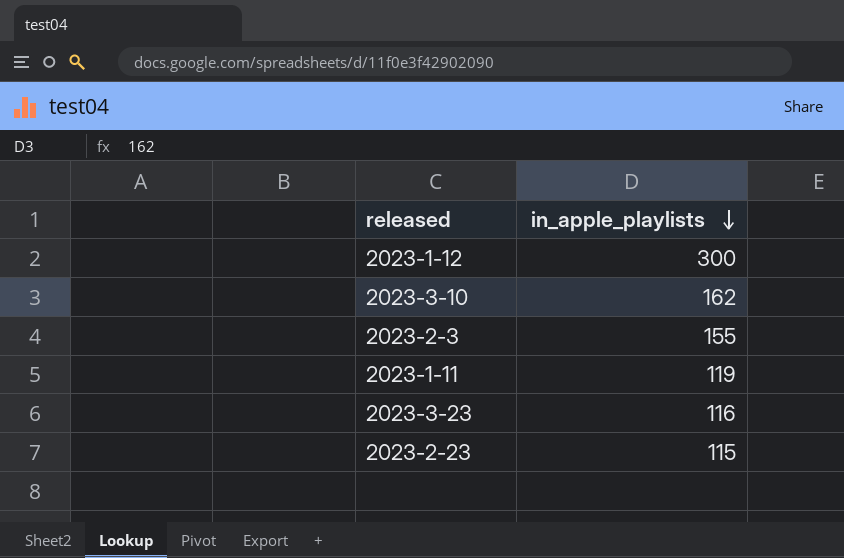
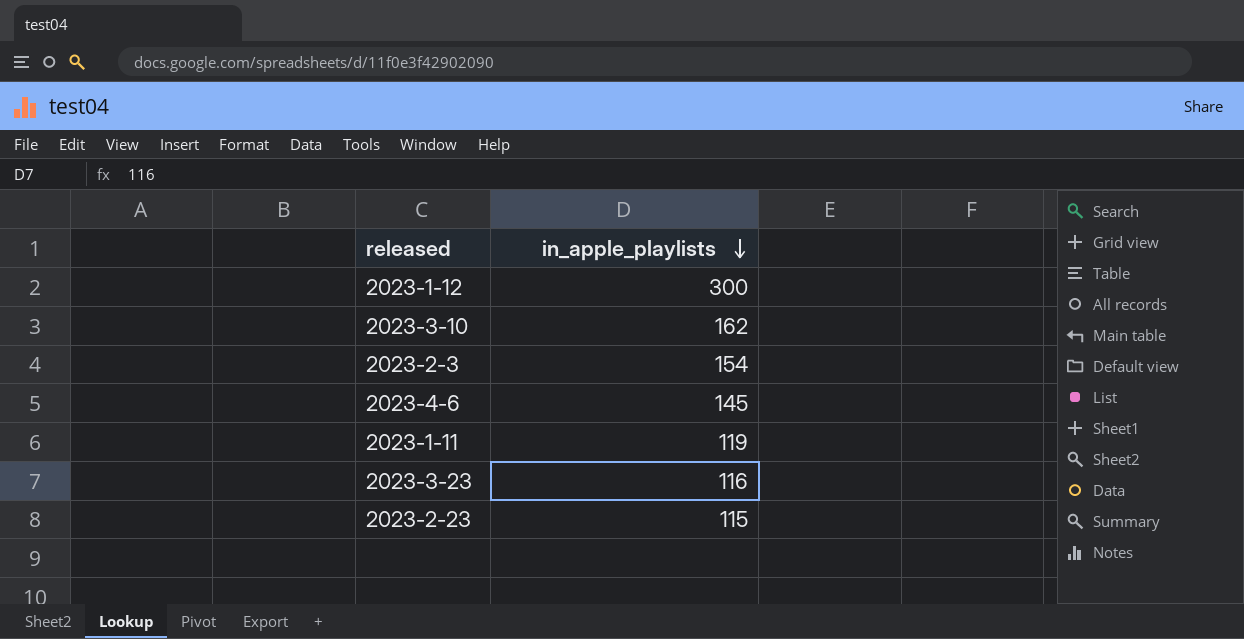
2023-2-3 | in_apple_playlists: 155 -> 154
row 2023-4-6: none -> 145

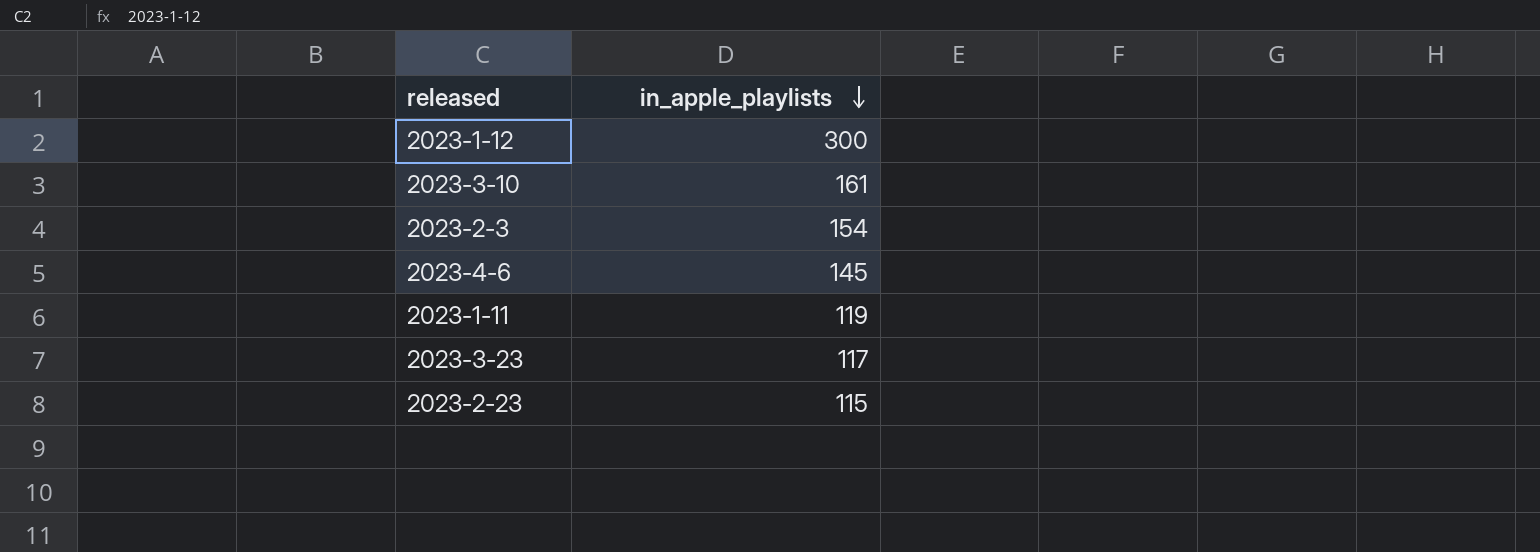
2023-3-10 | in_apple_playlists: 162 -> 161
2023-3-23 | in_apple_playlists: 116 -> 117

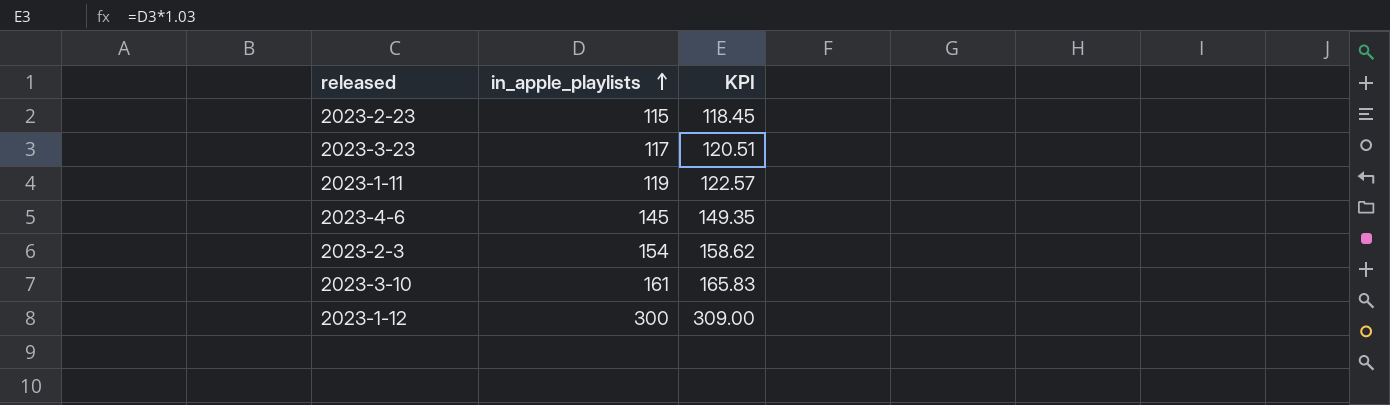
row order: in_apple_playlists descending -> in_apple_playlists ascending
column KPI | formula: none -> [in_apple_playlists] * 1.03

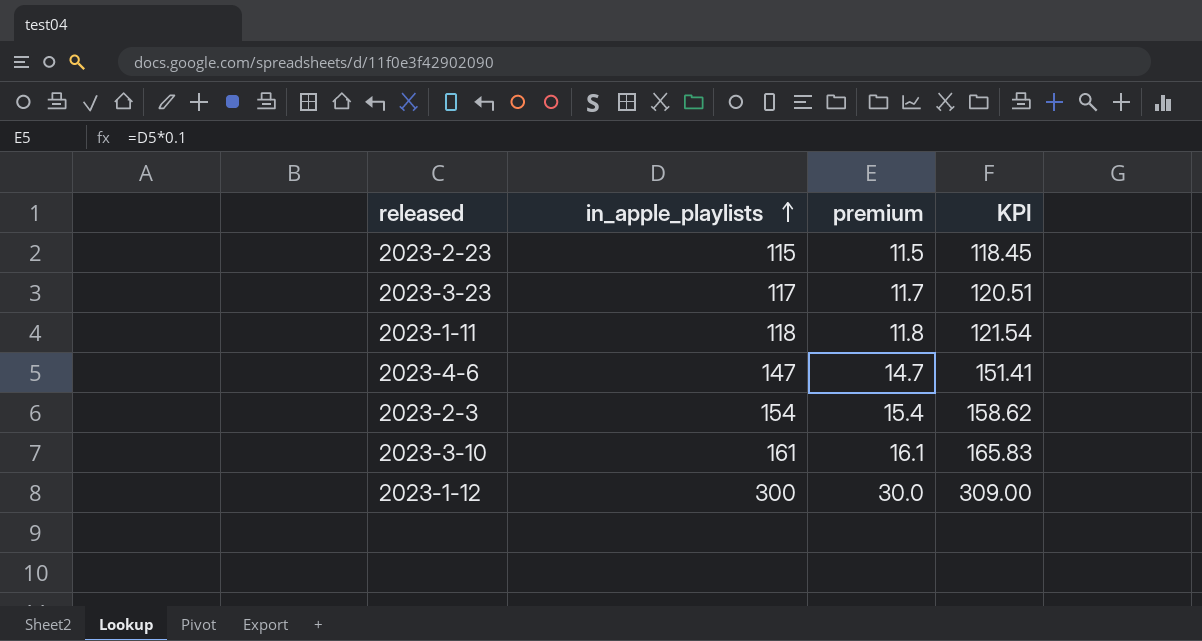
column premium | formula: none -> [in_apple_playlists] * 0.1
2023-1-11 | in_apple_playlists: 119 -> 118
2023-1-11 | KPI: 122.57 -> 121.54
2023-4-6 | in_apple_playlists: 145 -> 147
2023-4-6 | KPI: 149.35 -> 151.41

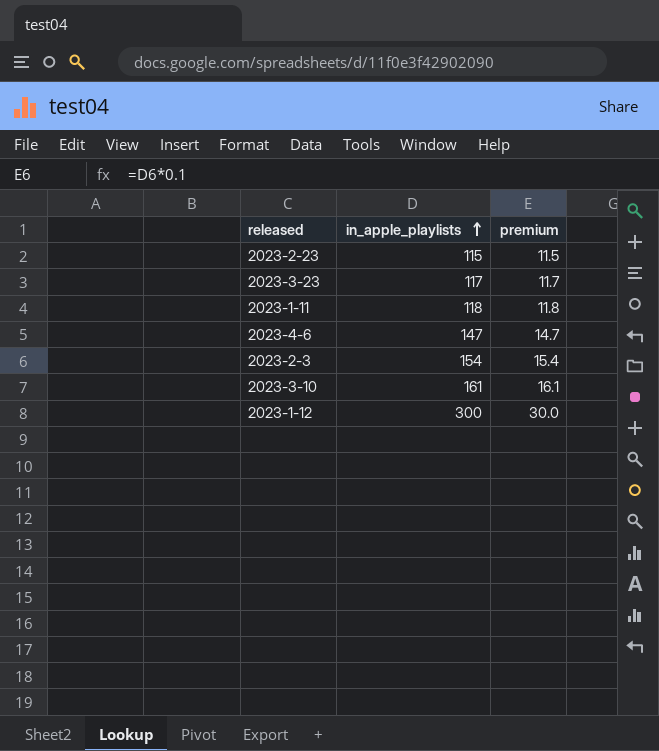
column KPI | formula: [in_apple_playlists] * 1.03 -> none

